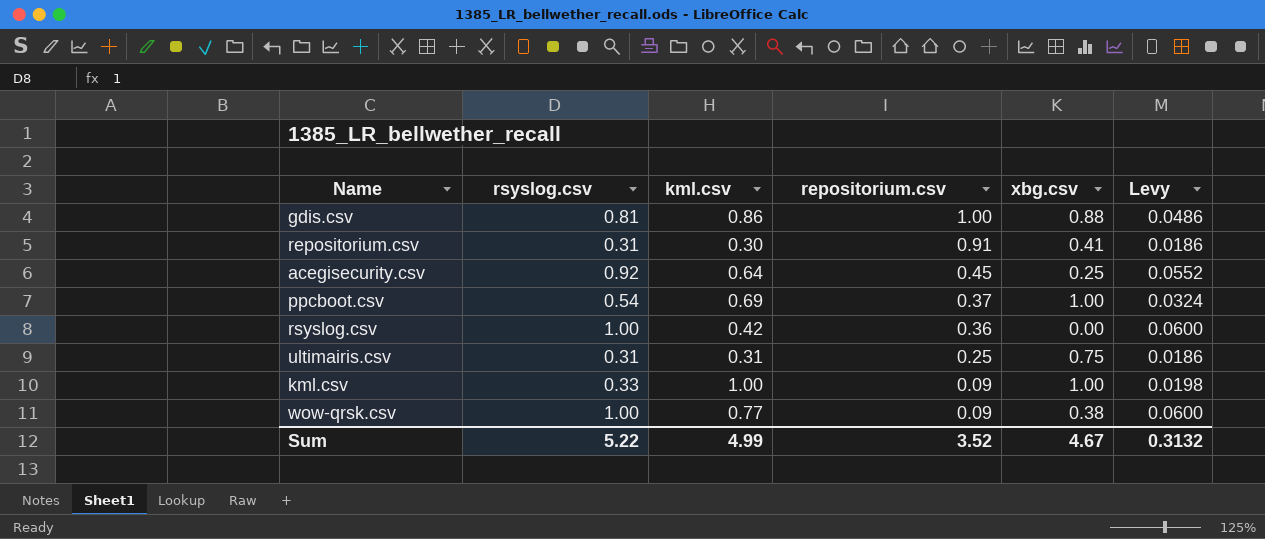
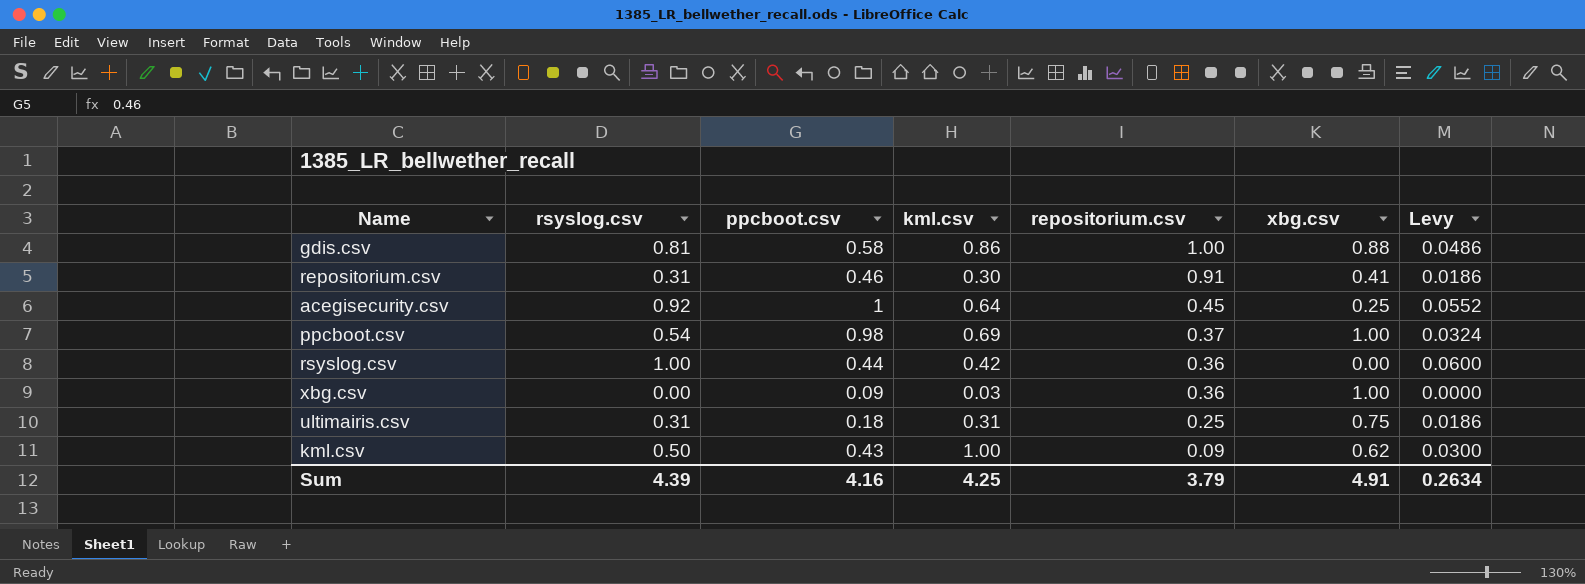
column ppcboot.csv | position: none -> 3
row wow-qrsk.csv: 1.00 | 0.77 | 0.09 | 0.38 | 0.0600 -> none
row xbg.csv: none -> 0.00 | 0.09 | 0.03 | 0.36 | 1.00 | 0.0000
kml.csv | rsyslog.csv: 0.33 -> 0.50
kml.csv | xbg.csv: 1.00 -> 0.62
kml.csv | Levy: 0.0198 -> 0.0300
Sum | rsyslog.csv: 5.22 -> 4.39
Sum | kml.csv: 4.99 -> 4.25
Sum | repositorium.csv: 3.52 -> 3.79
Sum | xbg.csv: 4.67 -> 4.91
Sum | Levy: 0.3132 -> 0.2634

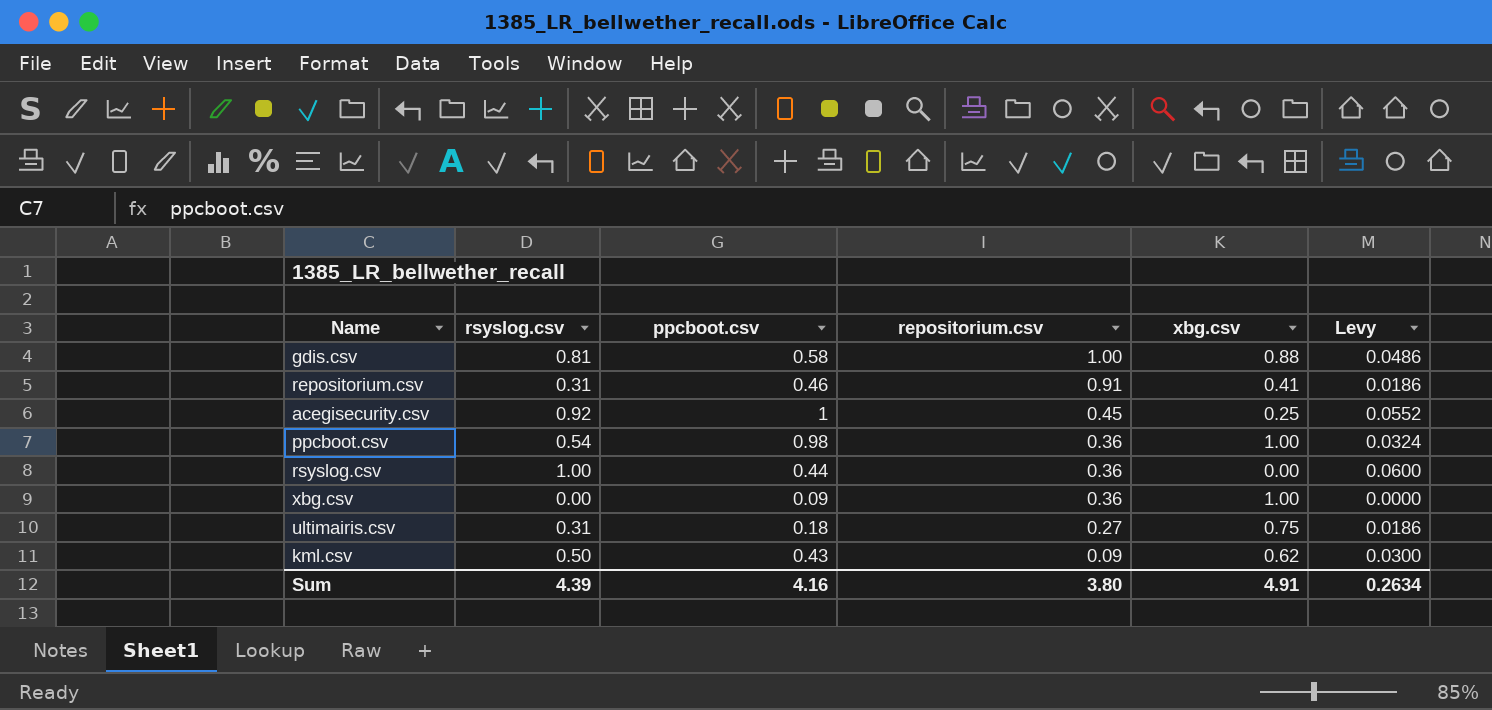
column kml.csv | position: 4 -> none
ppcboot.csv | repositorium.csv: 0.37 -> 0.36
ultimairis.csv | repositorium.csv: 0.25 -> 0.27
Sum | repositorium.csv: 3.79 -> 3.80

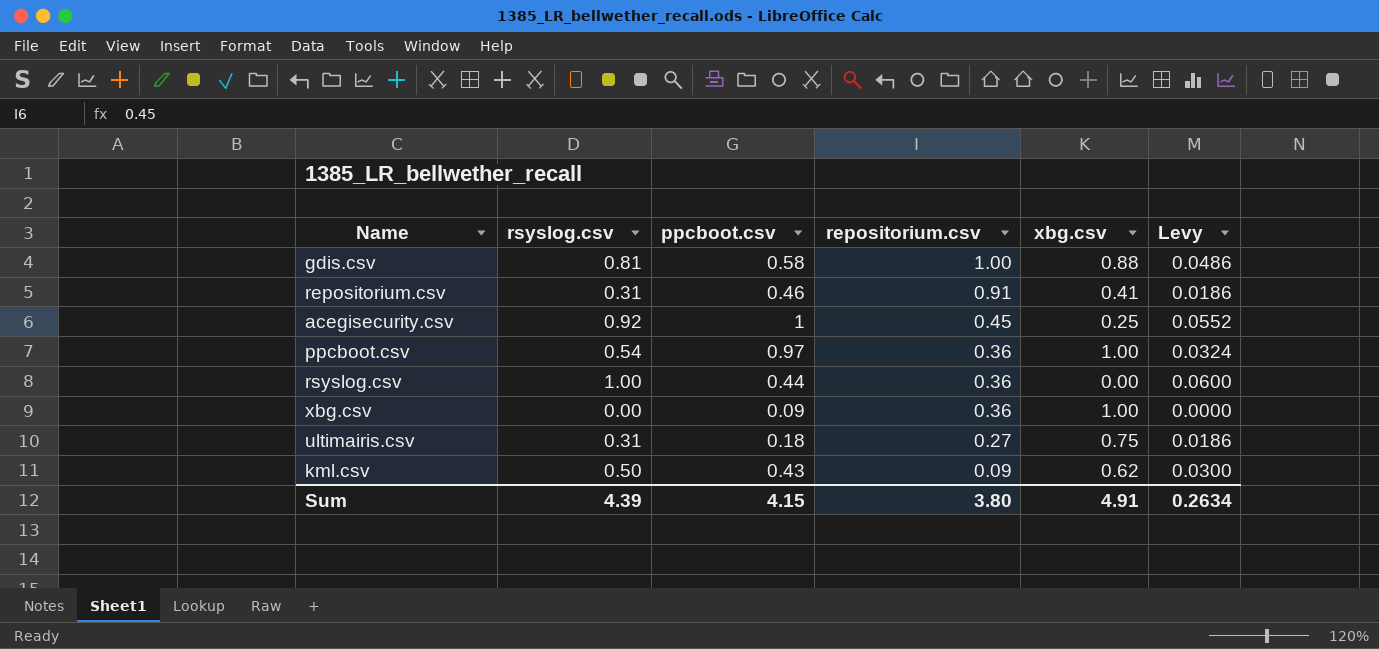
ppcboot.csv | ppcboot.csv: 0.98 -> 0.97
Sum | ppcboot.csv: 4.16 -> 4.15

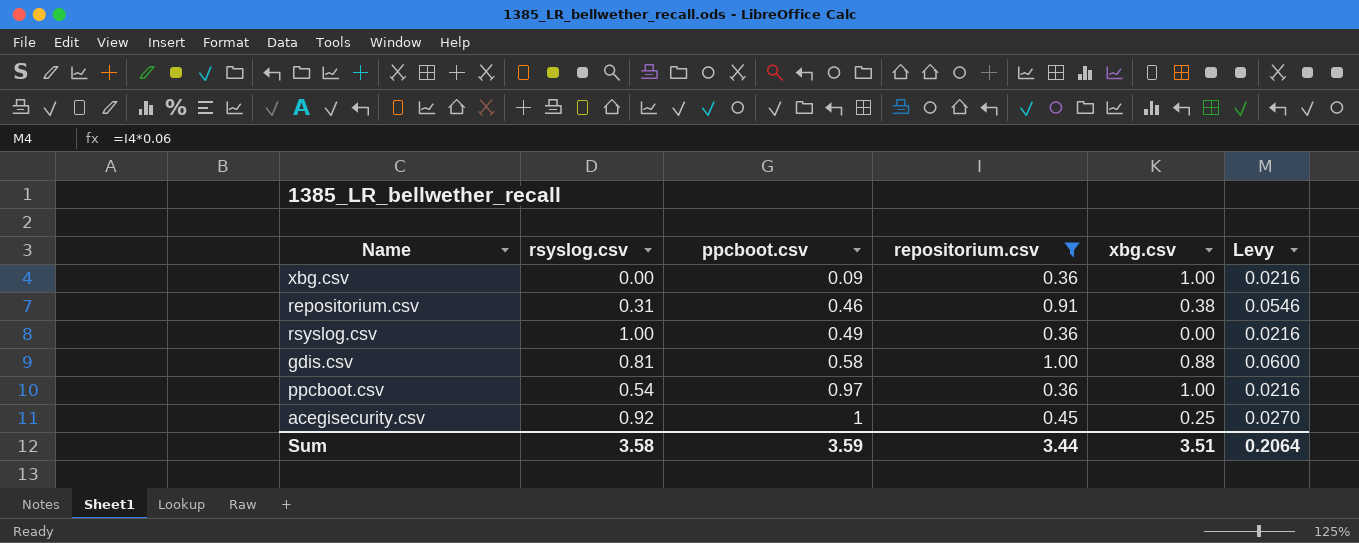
filter: none -> repositorium.csv >= 0.36
row order: repositorium.csv descending -> ppcboot.csv ascending
column Levy | formula: [rsyslog.csv] * 0.06 -> [repositorium.csv] * 0.06
repositorium.csv | xbg.csv: 0.41 -> 0.38
rsyslog.csv | ppcboot.csv: 0.44 -> 0.49
Sum | rsyslog.csv: 4.39 -> 3.58
Sum | ppcboot.csv: 4.15 -> 3.59
Sum | repositorium.csv: 3.80 -> 3.44
Sum | xbg.csv: 4.91 -> 3.51
Sum | Levy: 0.2634 -> 0.2064

